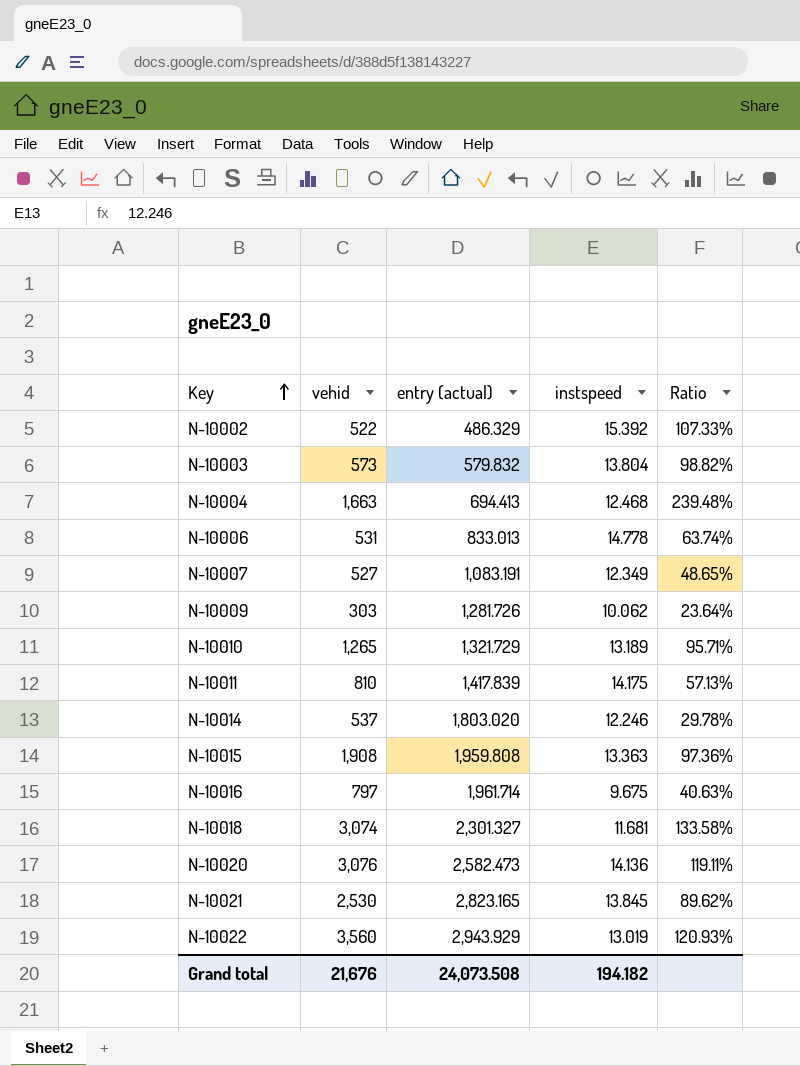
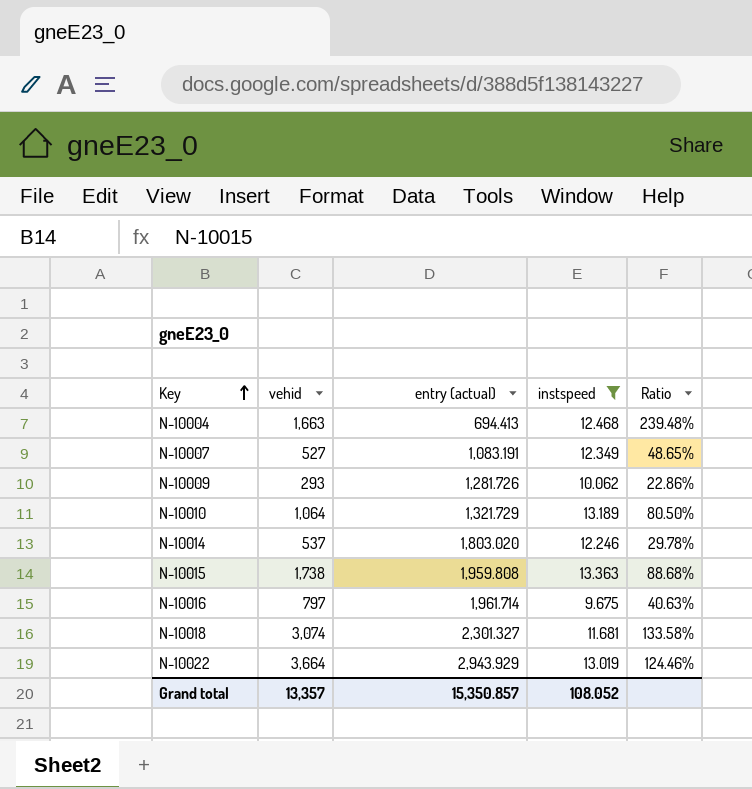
filter: none -> instspeed <= 13.363
N-10009 | vehid: 303 -> 293
N-10009 | Ratio: 23.64% -> 22.86%
N-10010 | vehid: 1,265 -> 1,064
N-10010 | Ratio: 95.71% -> 80.50%
N-10015 | vehid: 1,908 -> 1,738
N-10015 | Ratio: 97.36% -> 88.68%
N-10022 | vehid: 3,560 -> 3,664
N-10022 | Ratio: 120.93% -> 124.46%
Grand total | vehid: 21,676 -> 13,357
Grand total | entry (actual): 24,073.508 -> 15,350.857
Grand total | instspeed: 194.182 -> 108.052

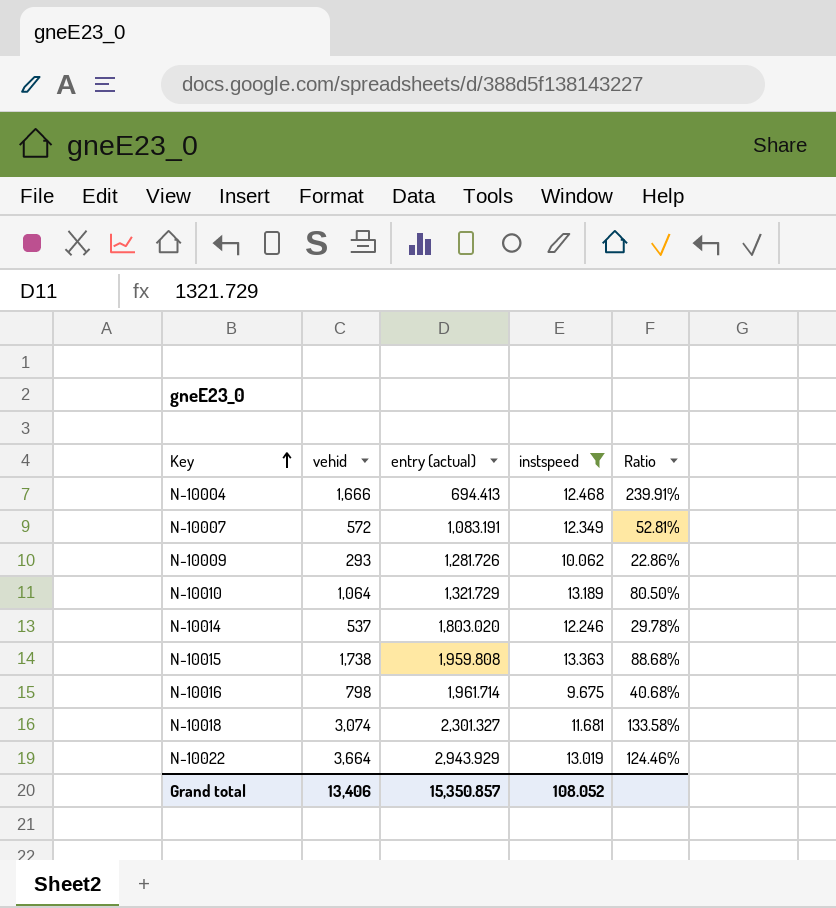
N-10004 | vehid: 1,663 -> 1,666
N-10004 | Ratio: 239.48% -> 239.91%
N-10007 | vehid: 527 -> 572
N-10007 | Ratio: 48.65% -> 52.81%
N-10016 | vehid: 797 -> 798
N-10016 | Ratio: 40.63% -> 40.68%
Grand total | vehid: 13,357 -> 13,406

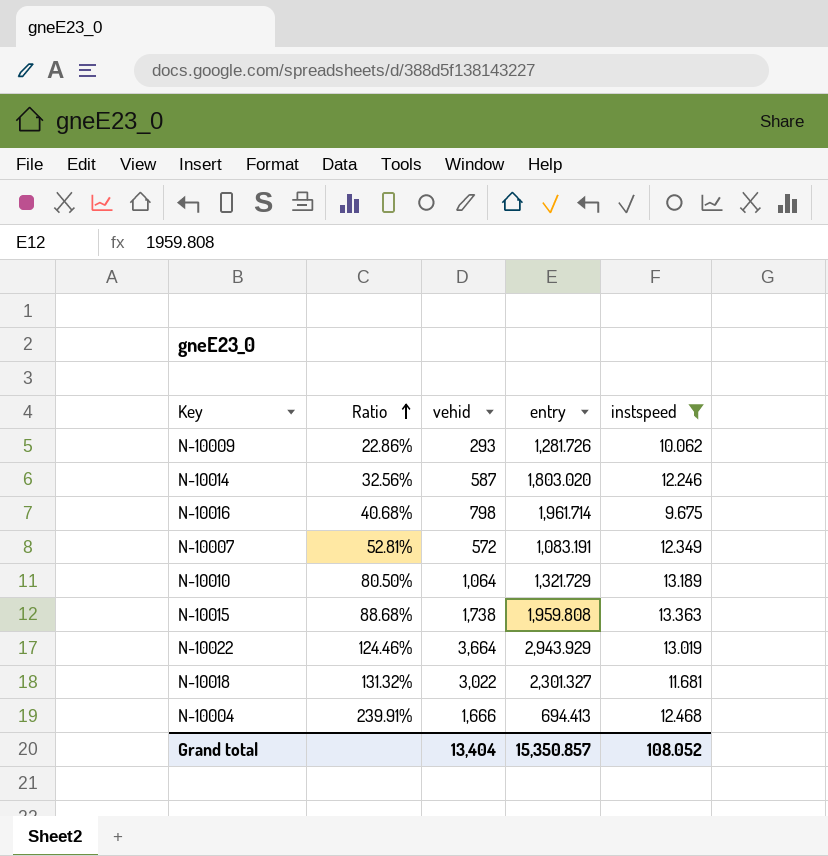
row order: Key ascending -> Ratio ascending
column Ratio | position: 5 -> 2
column name: entry (actual) -> entry
N-10014 | Ratio: 29.78% -> 32.56%
N-10014 | vehid: 537 -> 587
N-10018 | Ratio: 133.58% -> 131.32%
N-10018 | vehid: 3,074 -> 3,022
Grand total | vehid: 13,406 -> 13,404

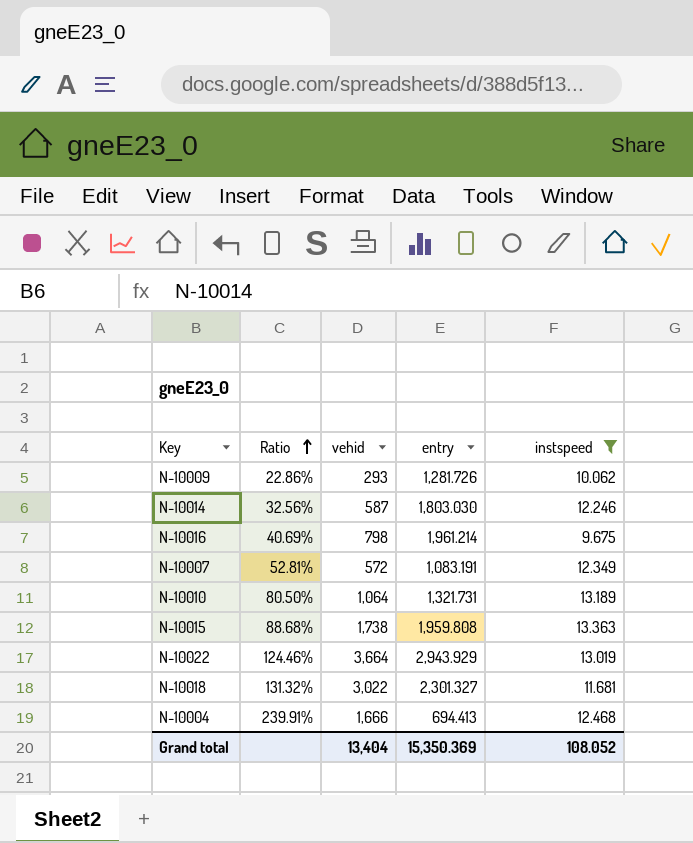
N-10014 | entry: 1,803.020 -> 1,803.030
N-10016 | Ratio: 40.68% -> 40.69%
N-10016 | entry: 1,961.714 -> 1,961.214
N-10010 | entry: 1,321.729 -> 1,321.731
Grand total | entry: 15,350.857 -> 15,350.369

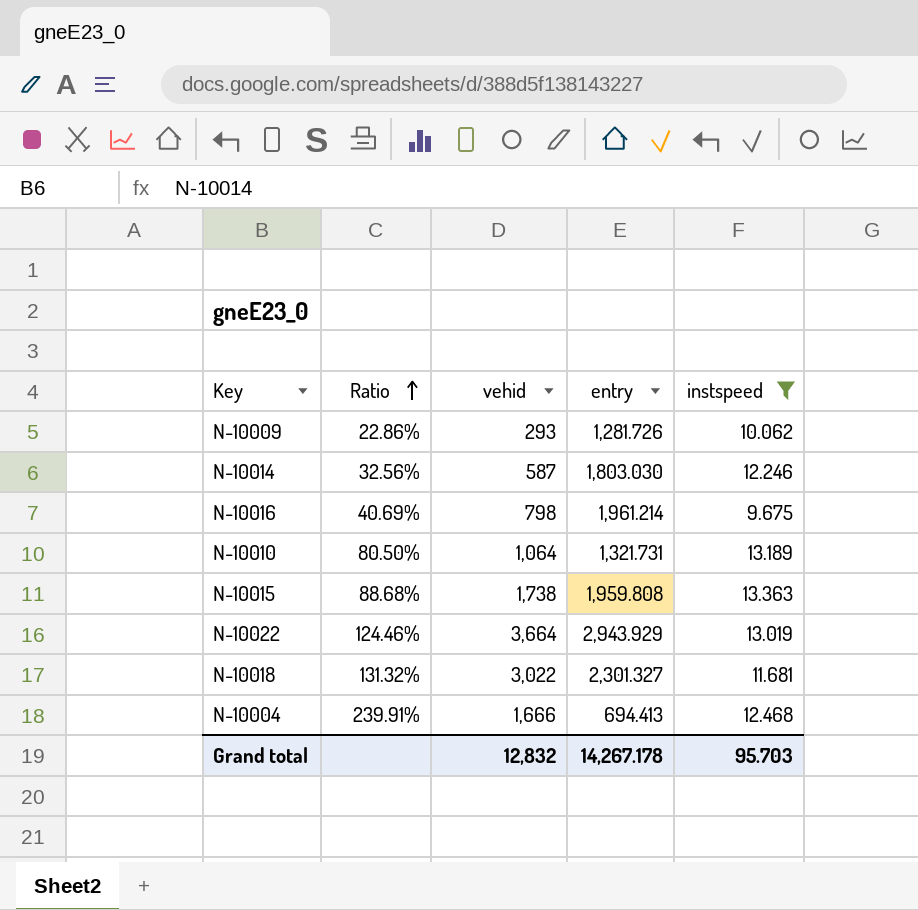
row N-10007: 52.81% | 572 | 1,083.191 | 12.349 -> none
Grand total | vehid: 13,404 -> 12,832
Grand total | entry: 15,350.369 -> 14,267.178
Grand total | instspeed: 108.052 -> 95.703

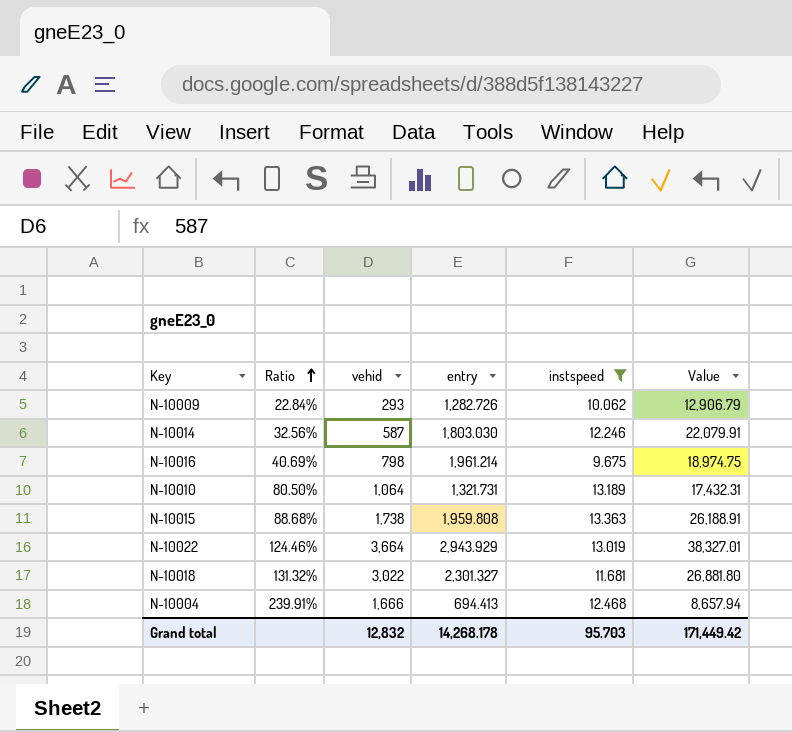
column Value | formula: none -> [entry] * [instspeed]
N-10009 | Ratio: 22.86% -> 22.84%
N-10009 | entry: 1,281.726 -> 1,282.726
Grand total | entry: 14,267.178 -> 14,268.178

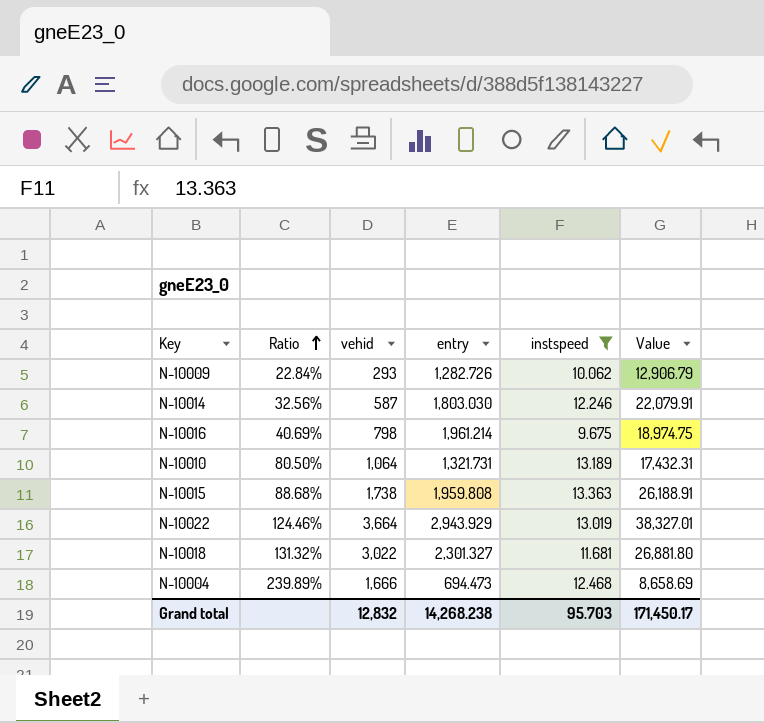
N-10004 | Ratio: 239.91% -> 239.89%
N-10004 | entry: 694.413 -> 694.473
N-10004 | Value: 8,657.94 -> 8,658.69
Grand total | entry: 14,268.178 -> 14,268.238
Grand total | Value: 171,449.42 -> 171,450.17

